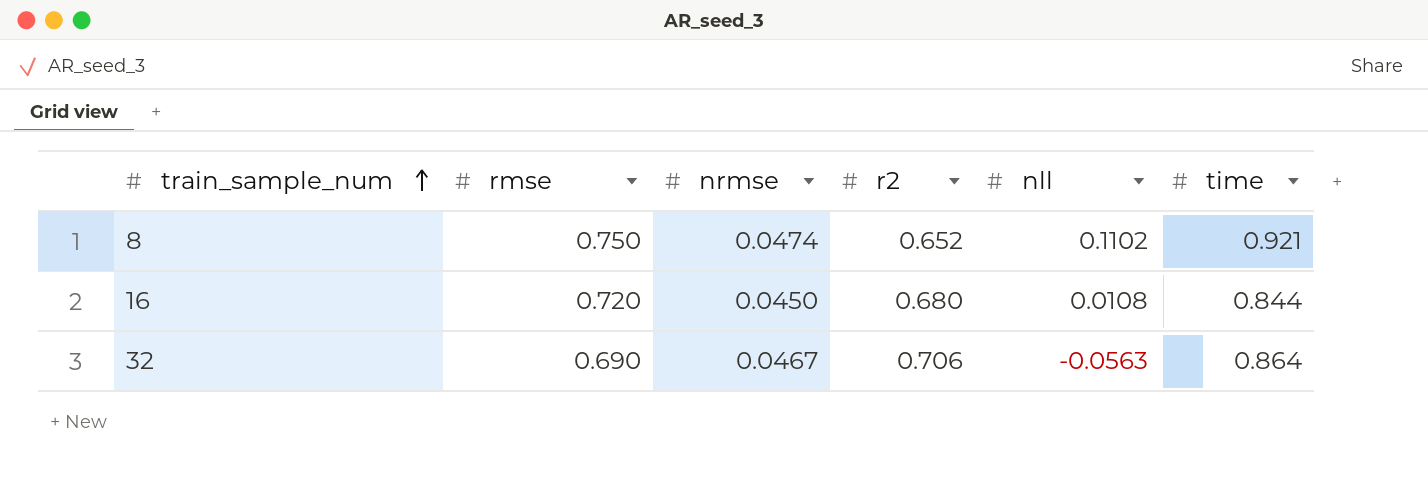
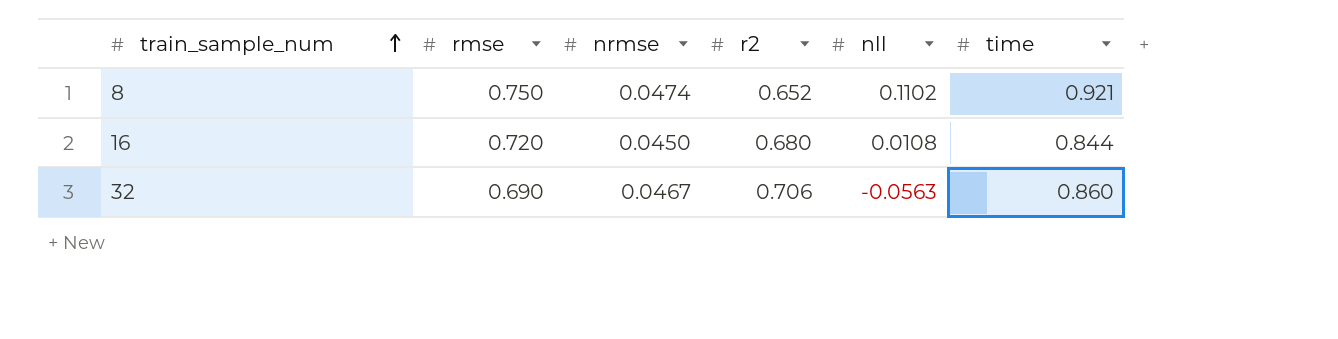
32 | time: 0.864 -> 0.860

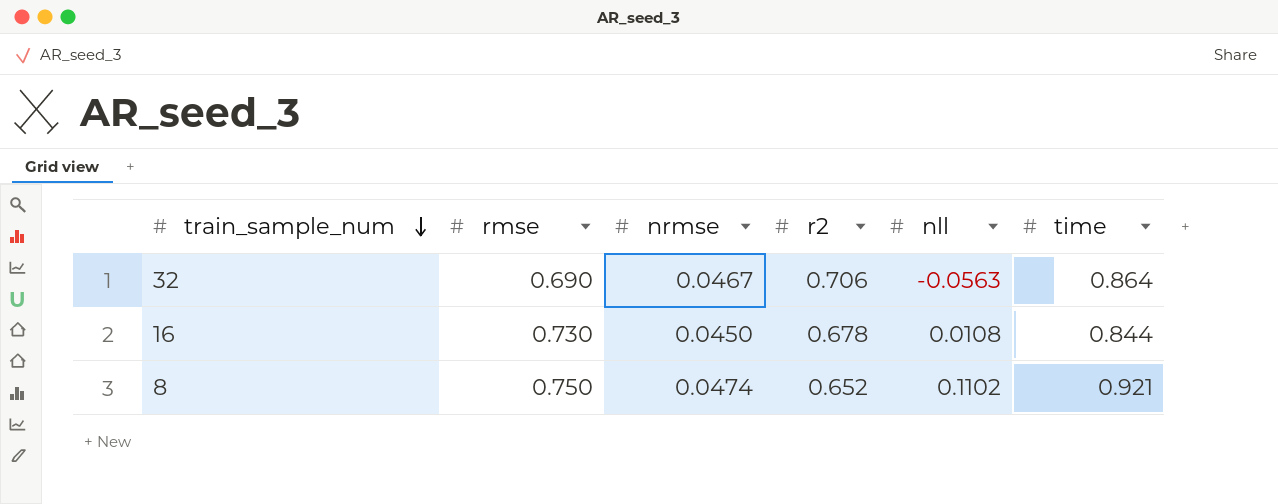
row order: train_sample_num ascending -> train_sample_num descending
32 | time: 0.860 -> 0.864
16 | rmse: 0.720 -> 0.730
16 | r2: 0.680 -> 0.678

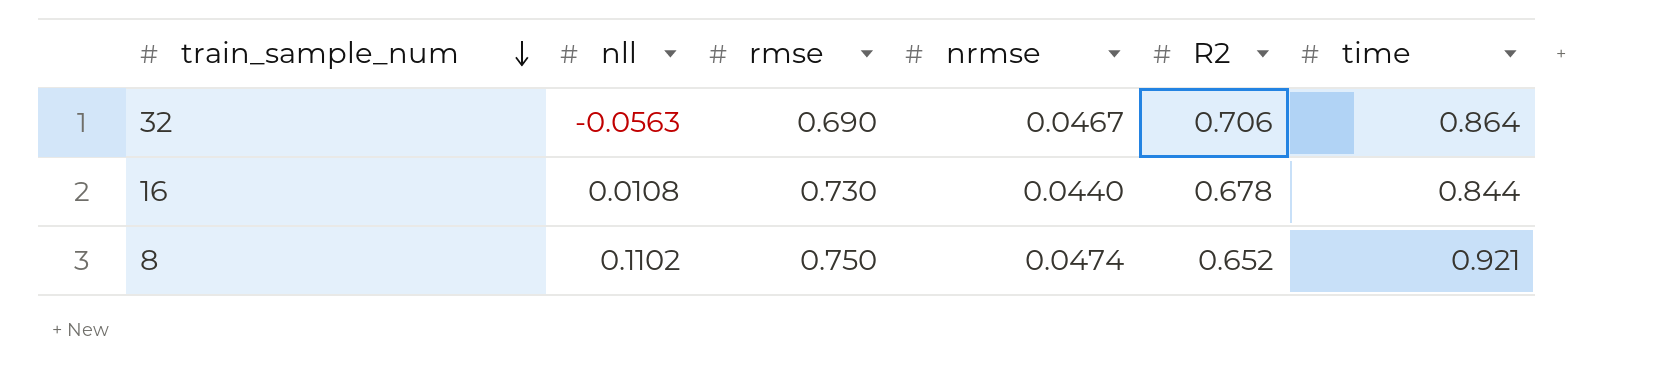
column nll | position: 5 -> 2
column name: r2 -> R2
16 | nrmse: 0.0450 -> 0.0440

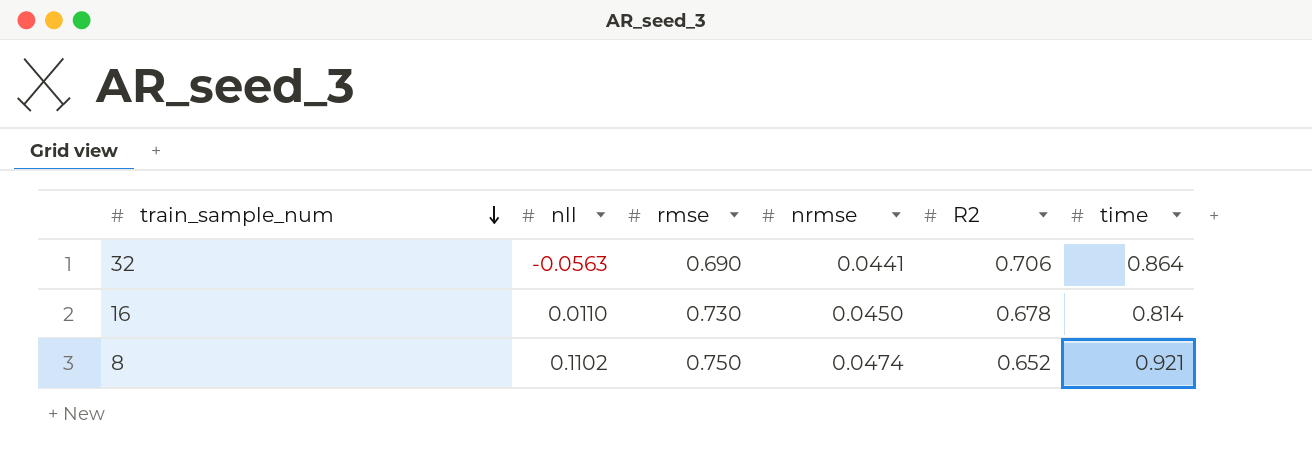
32 | nrmse: 0.0467 -> 0.0441
16 | nll: 0.0108 -> 0.0110
16 | nrmse: 0.0440 -> 0.0450
16 | time: 0.844 -> 0.814

